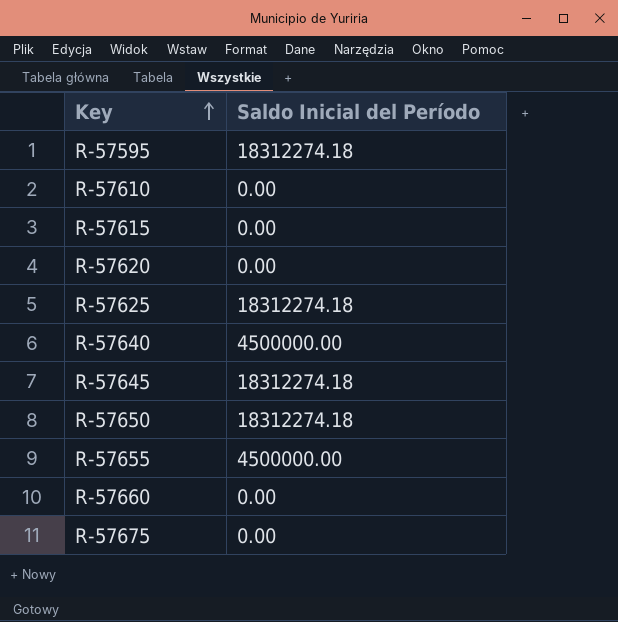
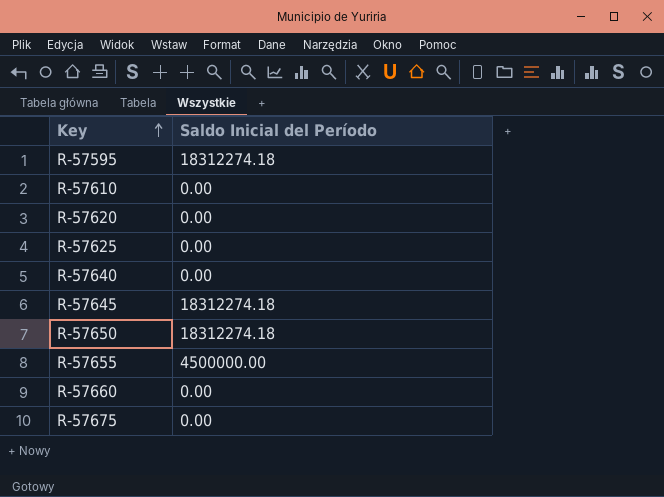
row R-57615: 0.00 -> none
R-57625 | Saldo Inicial del Período: 18312274.18 -> 0.00
R-57640 | Saldo Inicial del Período: 4500000.00 -> 0.00

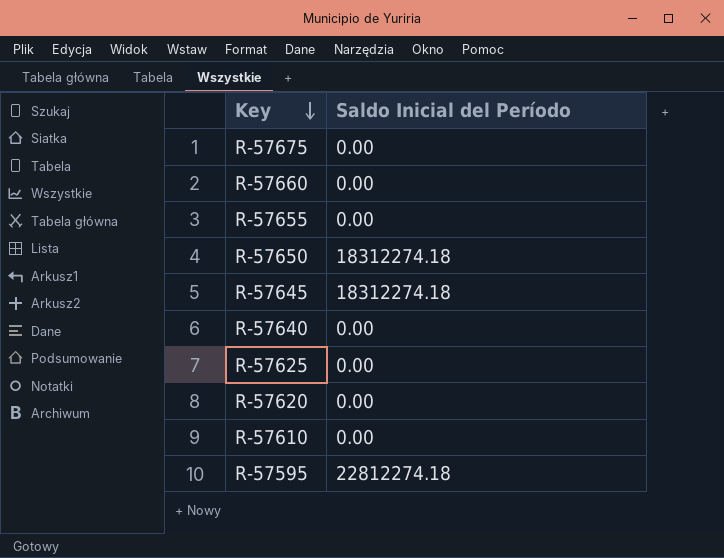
row order: Key ascending -> Key descending
R-57655 | Saldo Inicial del Período: 4500000.00 -> 0.00
R-57595 | Saldo Inicial del Período: 18312274.18 -> 22812274.18

